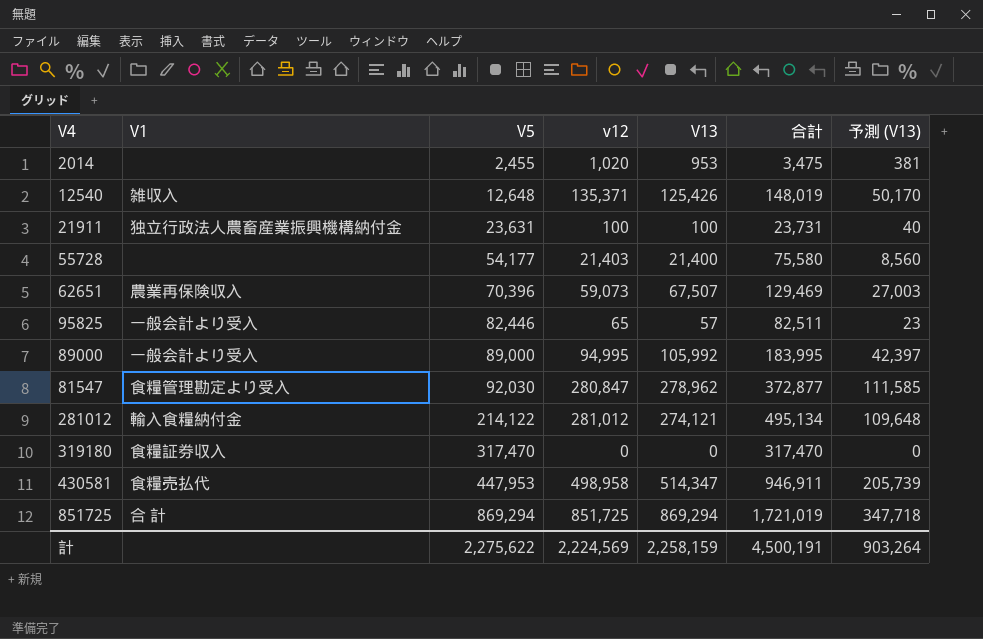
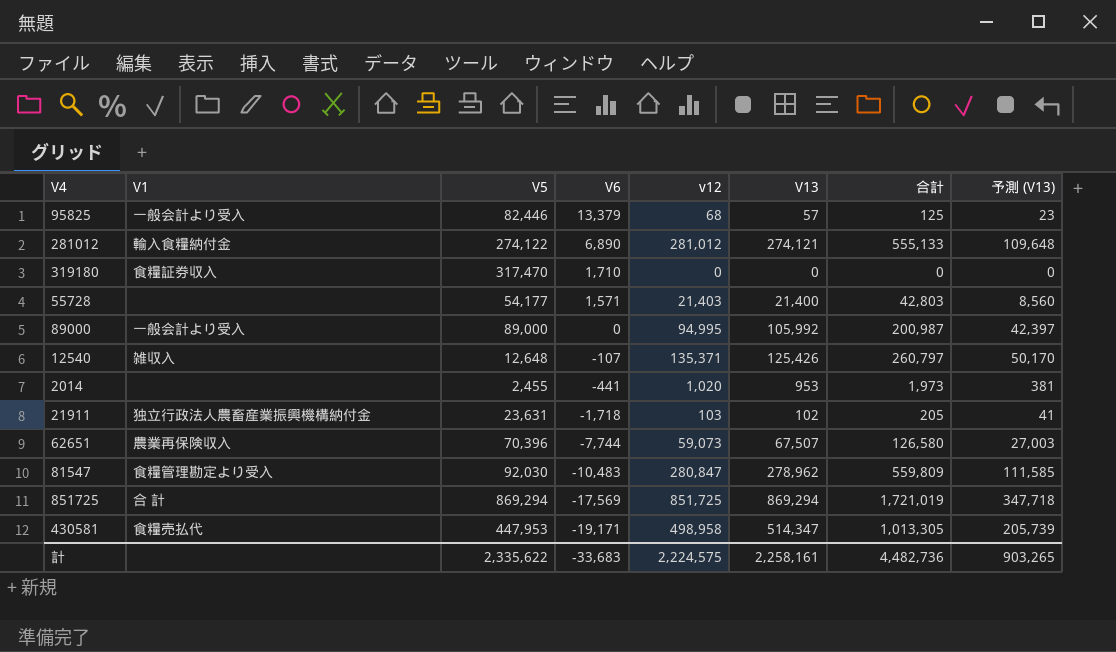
row order: V5 ascending -> V6 descending
column V6 | position: none -> 4
column 合計 | formula: [V5] + [v12] -> [v12] + [V13]
95825 | v12: 65 -> 68
281012 | V5: 214,122 -> 274,122
21911 | v12: 100 -> 103
21911 | V13: 100 -> 102
21911 | 予測 (V13): 40 -> 41
計 | V5: 2,275,622 -> 2,335,622
計 | v12: 2,224,569 -> 2,224,575
計 | V13: 2,258,159 -> 2,258,161
計 | 合計: 4,500,191 -> 4,482,736
計 | 予測 (V13): 903,264 -> 903,265

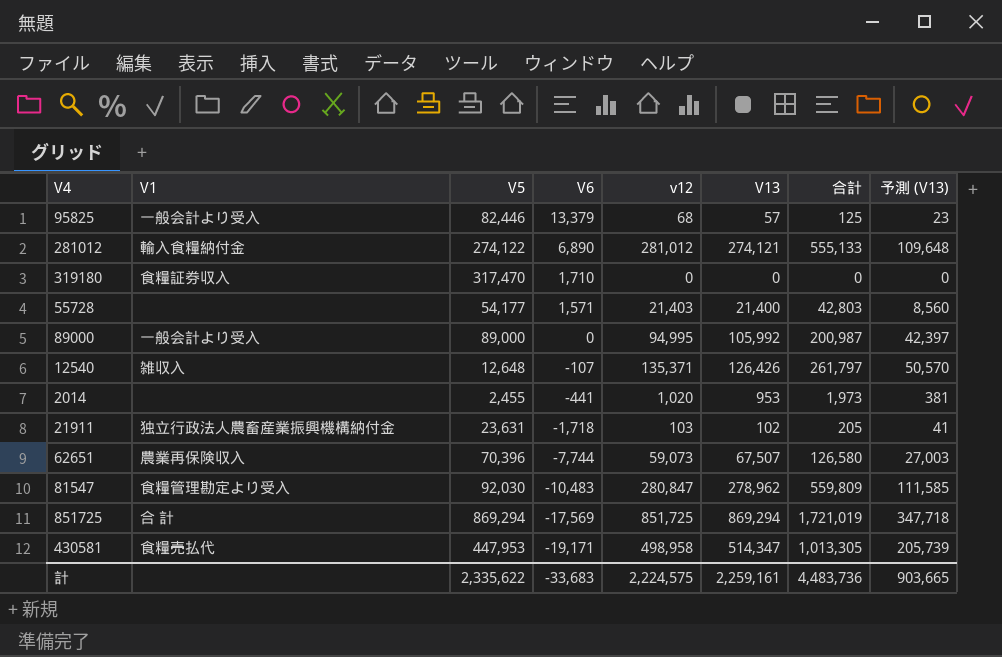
12540 | V13: 125,426 -> 126,426
12540 | 合計: 260,797 -> 261,797
12540 | 予測 (V13): 50,170 -> 50,570
計 | V13: 2,258,161 -> 2,259,161
計 | 合計: 4,482,736 -> 4,483,736
計 | 予測 (V13): 903,265 -> 903,665

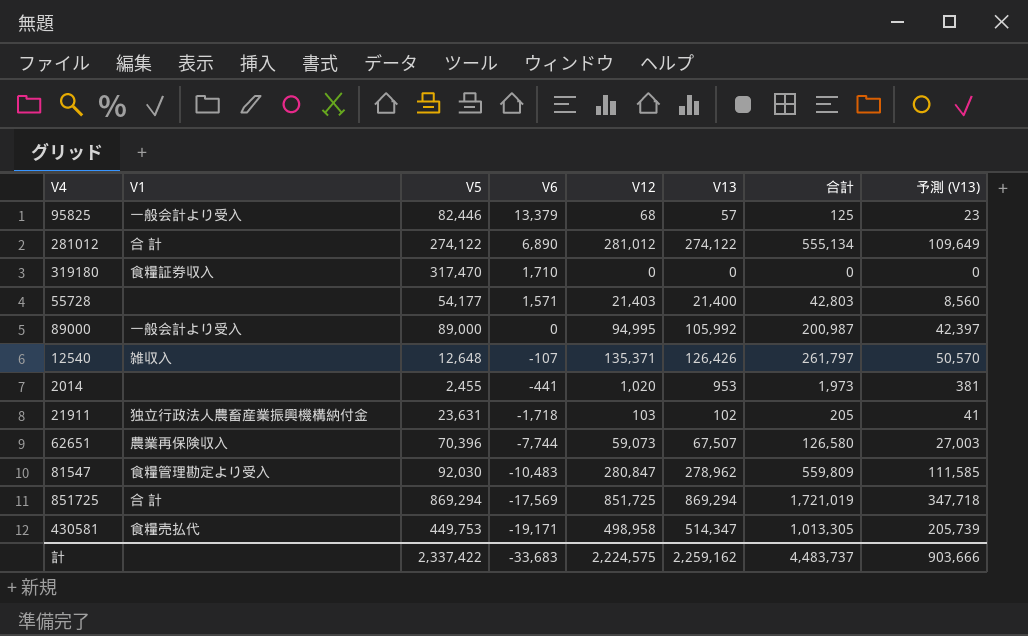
column name: v12 -> V12
281012 | V1: 輸入食糧納付金 -> 合 計
281012 | V13: 274,121 -> 274,122
281012 | 合計: 555,133 -> 555,134
281012 | 予測 (V13): 109,648 -> 109,649
430581 | V5: 447,953 -> 449,753
計 | V5: 2,335,622 -> 2,337,422
計 | V13: 2,259,161 -> 2,259,162
計 | 合計: 4,483,736 -> 4,483,737
計 | 予測 (V13): 903,665 -> 903,666

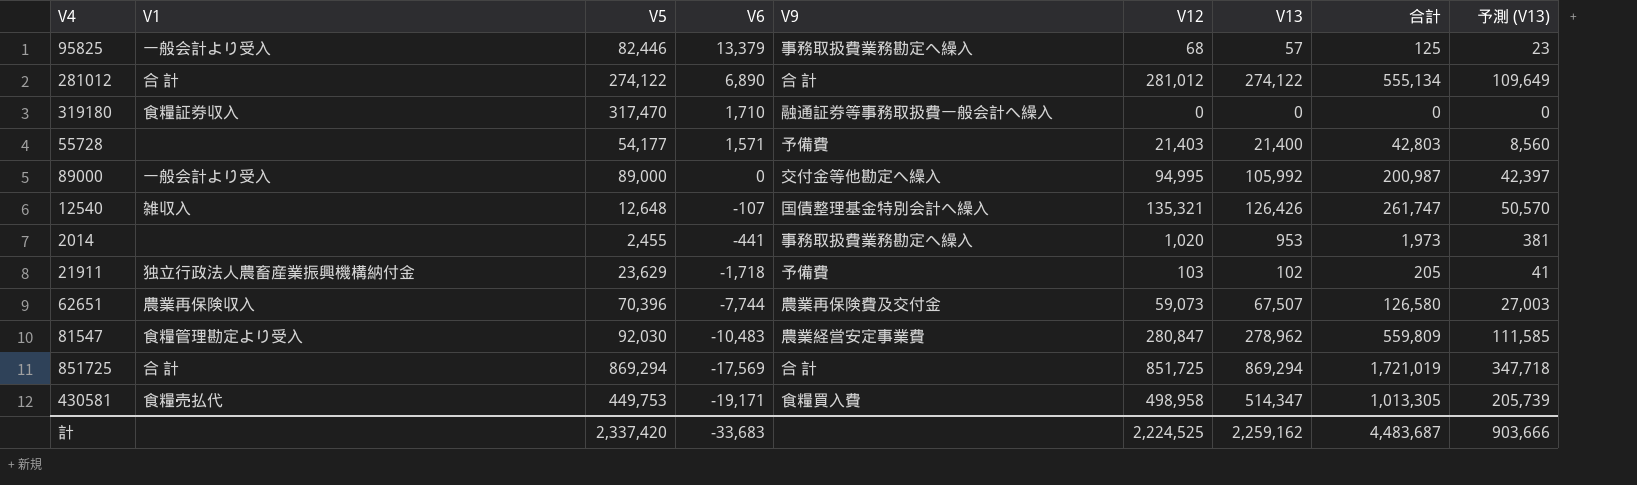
column V9 | position: none -> 5
12540 | V12: 135,371 -> 135,321
12540 | 合計: 261,797 -> 261,747
21911 | V5: 23,631 -> 23,629
計 | V5: 2,337,422 -> 2,337,420
計 | V12: 2,224,575 -> 2,224,525
計 | 合計: 4,483,737 -> 4,483,687

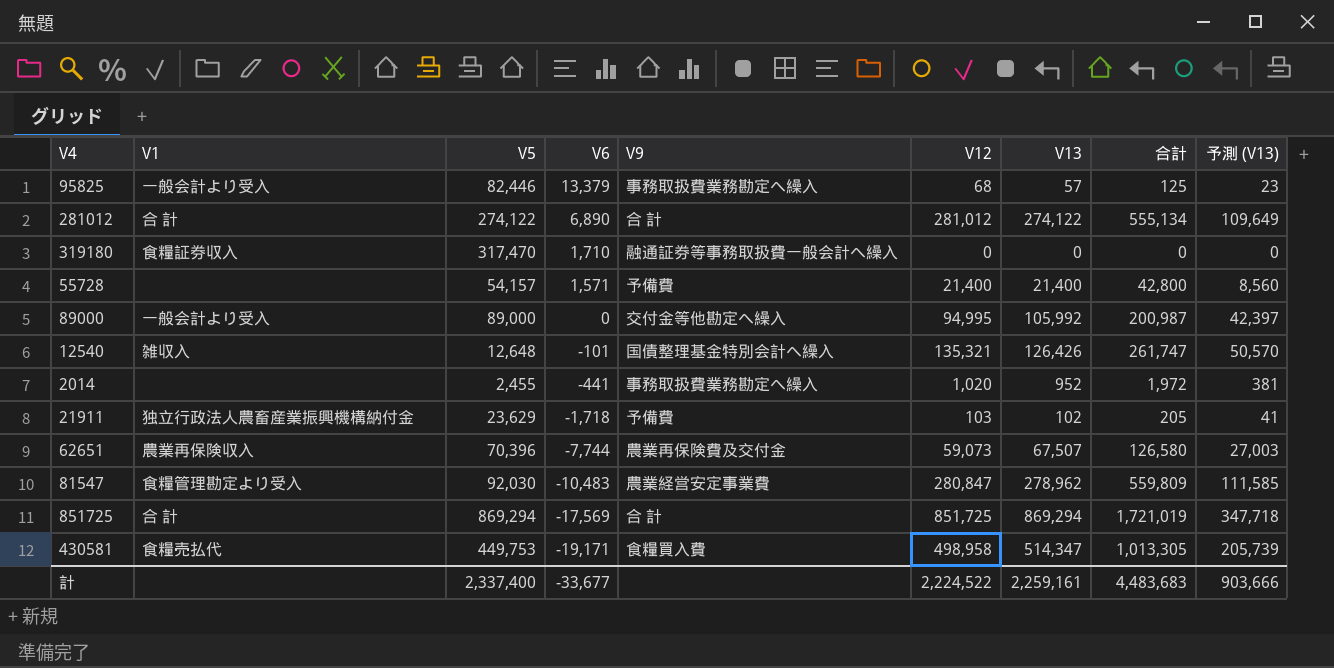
55728 | V5: 54,177 -> 54,157
55728 | V12: 21,403 -> 21,400
55728 | 合計: 42,803 -> 42,800
12540 | V6: -107 -> -101
2014 | V13: 953 -> 952
2014 | 合計: 1,973 -> 1,972
計 | V5: 2,337,420 -> 2,337,400
計 | V6: -33,683 -> -33,677
計 | V12: 2,224,525 -> 2,224,522
計 | V13: 2,259,162 -> 2,259,161
計 | 合計: 4,483,687 -> 4,483,683

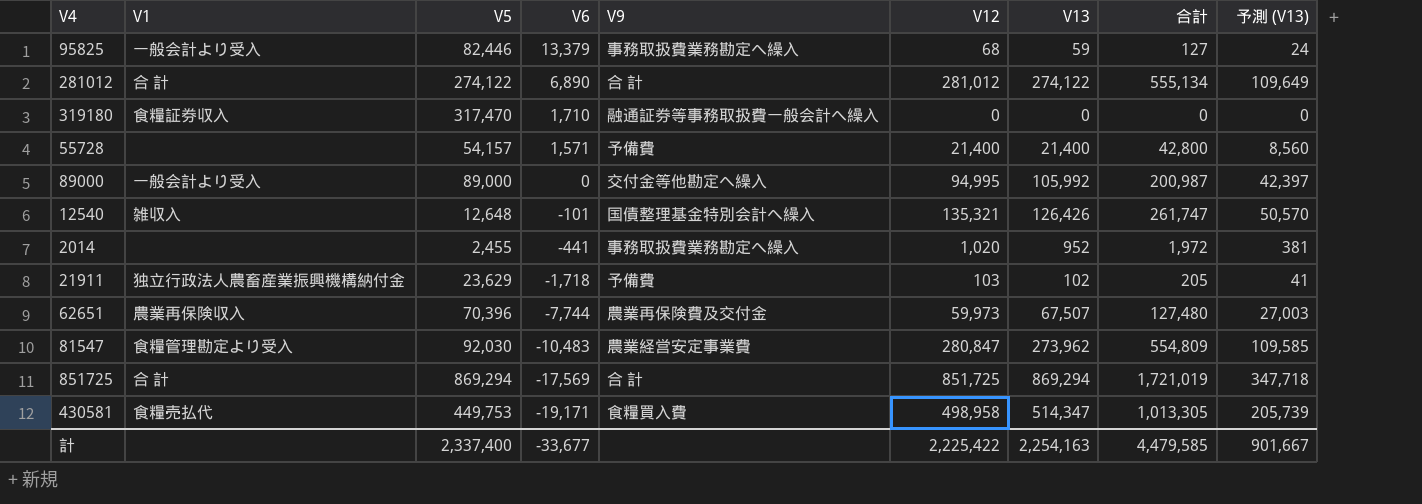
95825 | V13: 57 -> 59
95825 | 合計: 125 -> 127
95825 | 予測 (V13): 23 -> 24
62651 | V12: 59,073 -> 59,973
62651 | 合計: 126,580 -> 127,480
81547 | V13: 278,962 -> 273,962
81547 | 合計: 559,809 -> 554,809
81547 | 予測 (V13): 111,585 -> 109,585
計 | V12: 2,224,522 -> 2,225,422
計 | V13: 2,259,161 -> 2,254,163
計 | 合計: 4,483,683 -> 4,479,585
計 | 予測 (V13): 903,666 -> 901,667

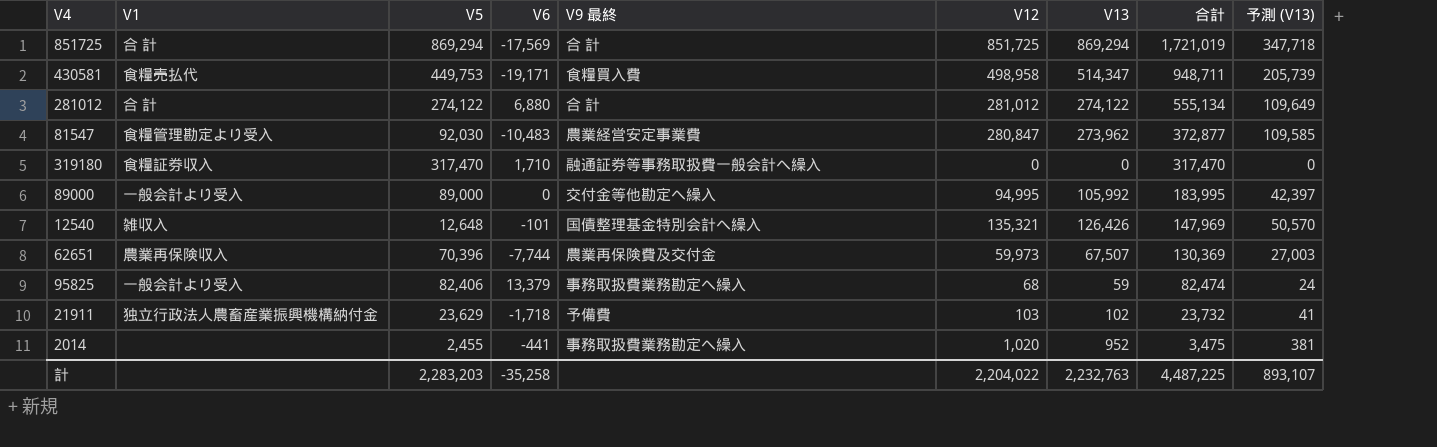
row order: V6 descending -> 合計 descending
column name: V9 -> V9 最終
column 合計 | formula: [V12] + [V13] -> [V5] + [V12]
row 55728: none | 54,157 | 1,571 | 予備費 | 21,400 | 21,400 | 42,800 | 8,560 -> none
281012 | V6: 6,890 -> 6,880
95825 | V5: 82,446 -> 82,406
計 | V5: 2,337,400 -> 2,283,203
計 | V6: -33,677 -> -35,258
計 | V12: 2,225,422 -> 2,204,022
計 | V13: 2,254,163 -> 2,232,763
計 | 合計: 4,479,585 -> 4,487,225
計 | 予測 (V13): 901,667 -> 893,107

